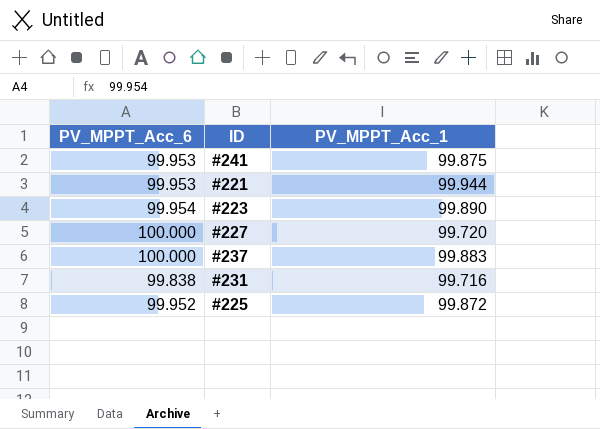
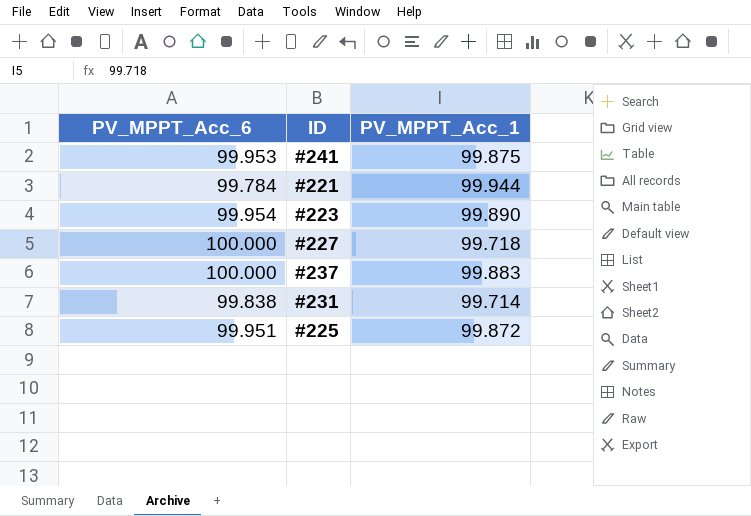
#221 | PV_MPPT_Acc_6: 99.953 -> 99.784
#227 | PV_MPPT_Acc_1: 99.720 -> 99.718
#231 | PV_MPPT_Acc_1: 99.716 -> 99.714
#225 | PV_MPPT_Acc_6: 99.952 -> 99.951

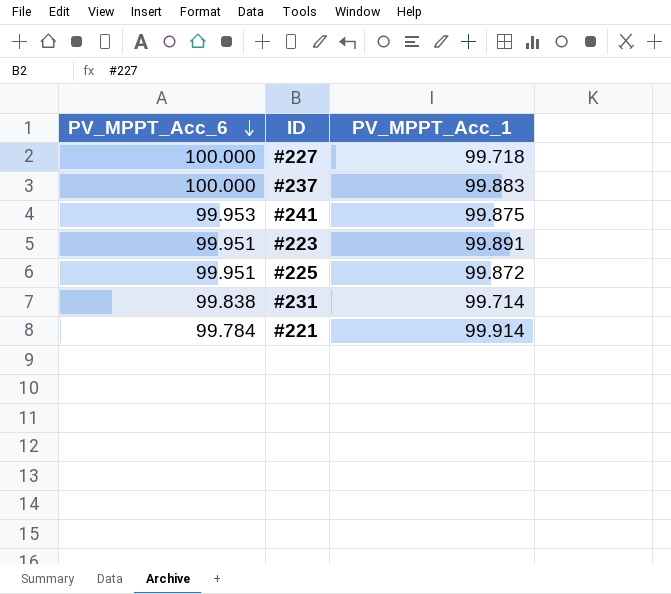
row order: none -> PV_MPPT_Acc_6 descending
#223 | PV_MPPT_Acc_6: 99.954 -> 99.951
#223 | PV_MPPT_Acc_1: 99.890 -> 99.891
#221 | PV_MPPT_Acc_1: 99.944 -> 99.914

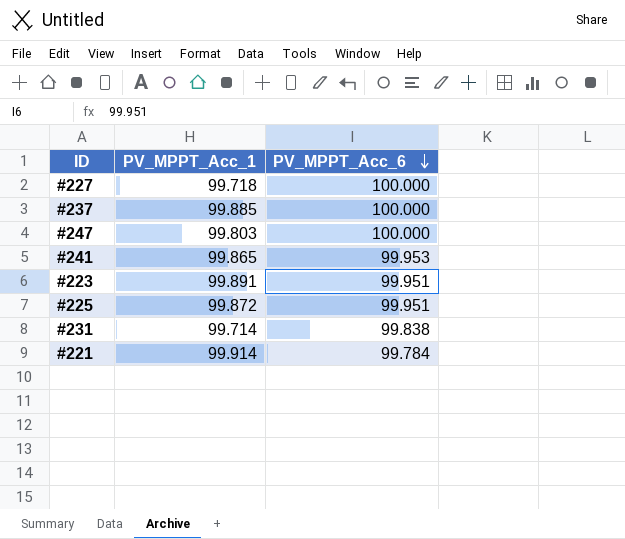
column PV_MPPT_Acc_6 | position: 1 -> 3
#237 | PV_MPPT_Acc_1: 99.883 -> 99.885
row #247: none -> 99.803 | 100.000
#241 | PV_MPPT_Acc_1: 99.875 -> 99.865

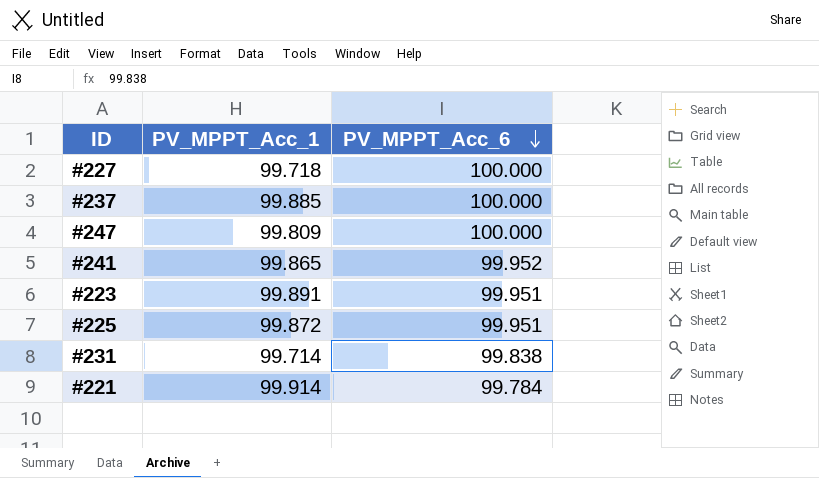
#247 | PV_MPPT_Acc_1: 99.803 -> 99.809
#241 | PV_MPPT_Acc_6: 99.953 -> 99.952

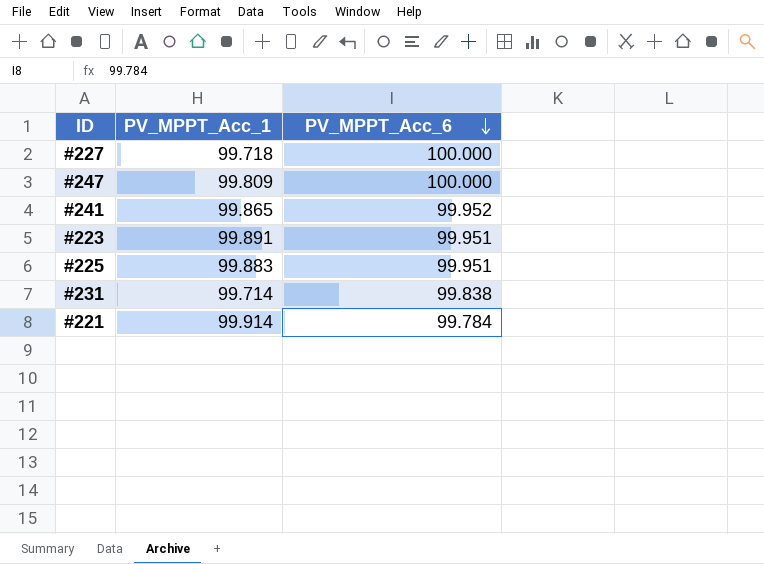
row #237: 99.885 | 100.000 -> none
#225 | PV_MPPT_Acc_1: 99.872 -> 99.883

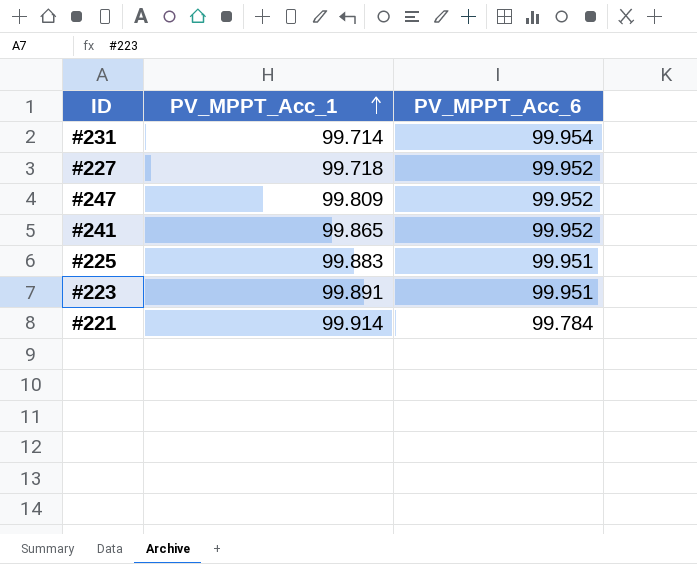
row order: PV_MPPT_Acc_6 descending -> PV_MPPT_Acc_1 ascending
#231 | PV_MPPT_Acc_6: 99.838 -> 99.954
#227 | PV_MPPT_Acc_6: 100.000 -> 99.952
#247 | PV_MPPT_Acc_6: 100.000 -> 99.952

